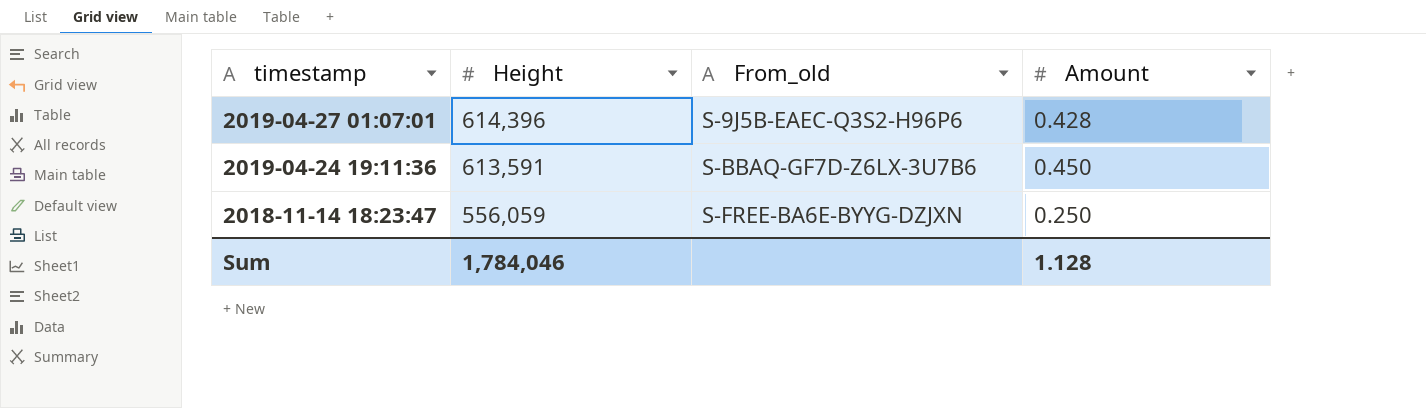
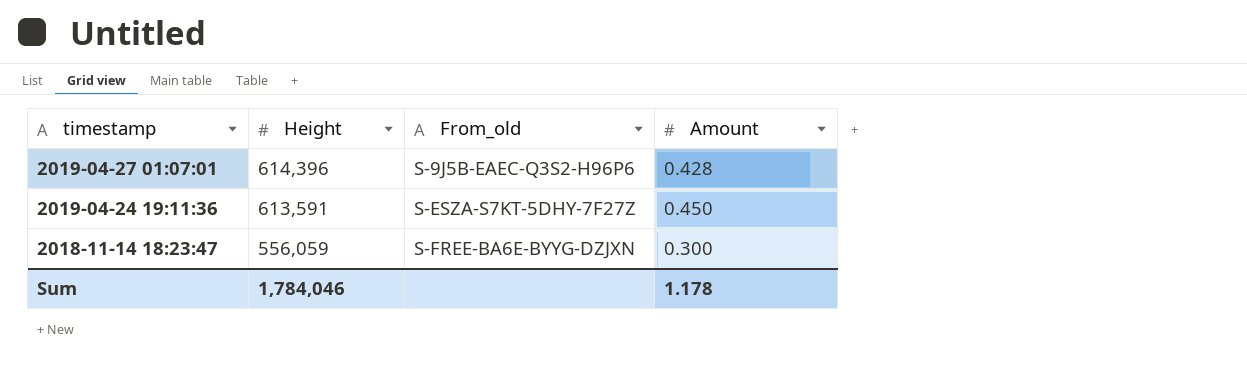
2019-04-24 19:11:36 | From_old: S-BBAQ-GF7D-Z6LX-3U7B6 -> S-ESZA-S7KT-5DHY-7F27Z
2018-11-14 18:23:47 | Amount: 0.250 -> 0.300
Sum | Amount: 1.128 -> 1.178

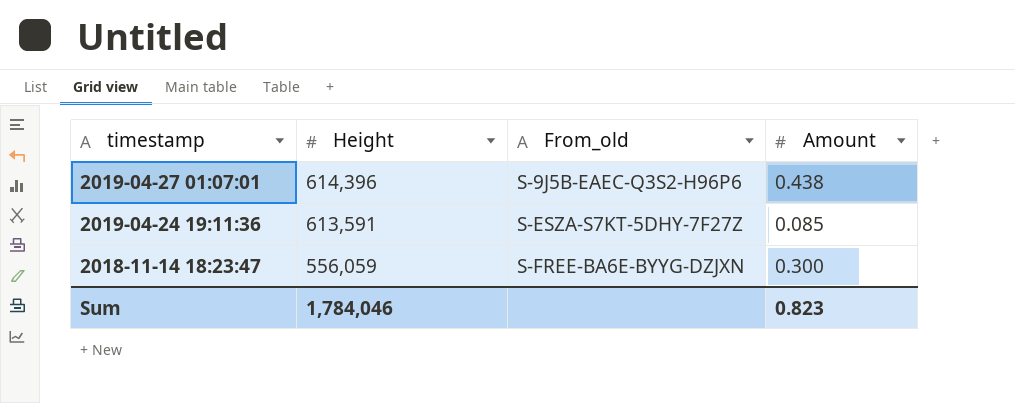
2019-04-27 01:07:01 | Amount: 0.428 -> 0.438
2019-04-24 19:11:36 | Amount: 0.450 -> 0.085
Sum | Amount: 1.178 -> 0.823

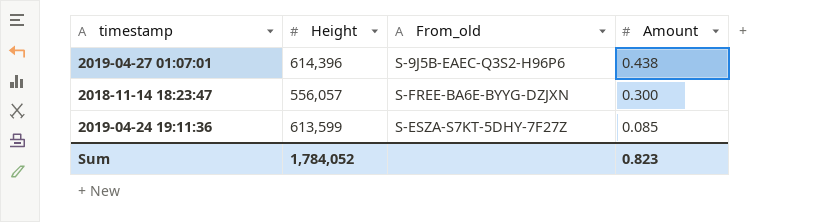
row order: timestamp descending -> Amount descending
2018-11-14 18:23:47 | Height: 556,059 -> 556,057
2019-04-24 19:11:36 | Height: 613,591 -> 613,599
Sum | Height: 1,784,046 -> 1,784,052

